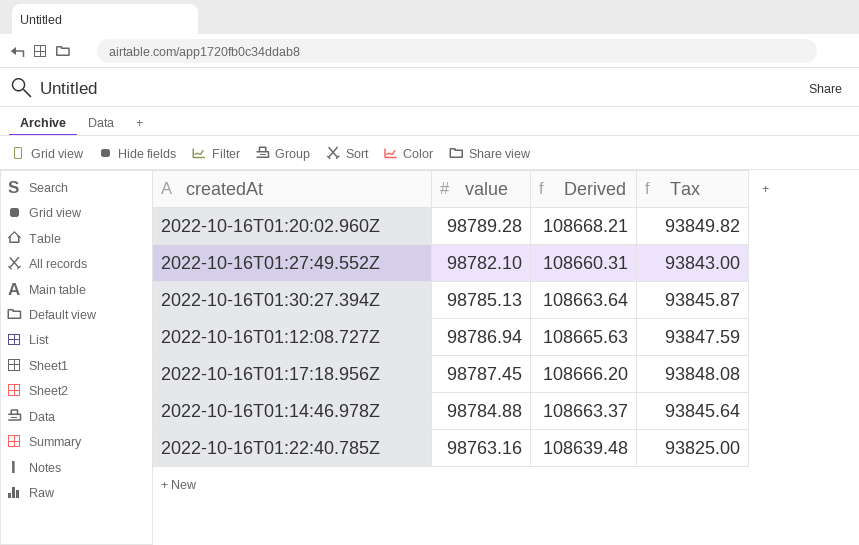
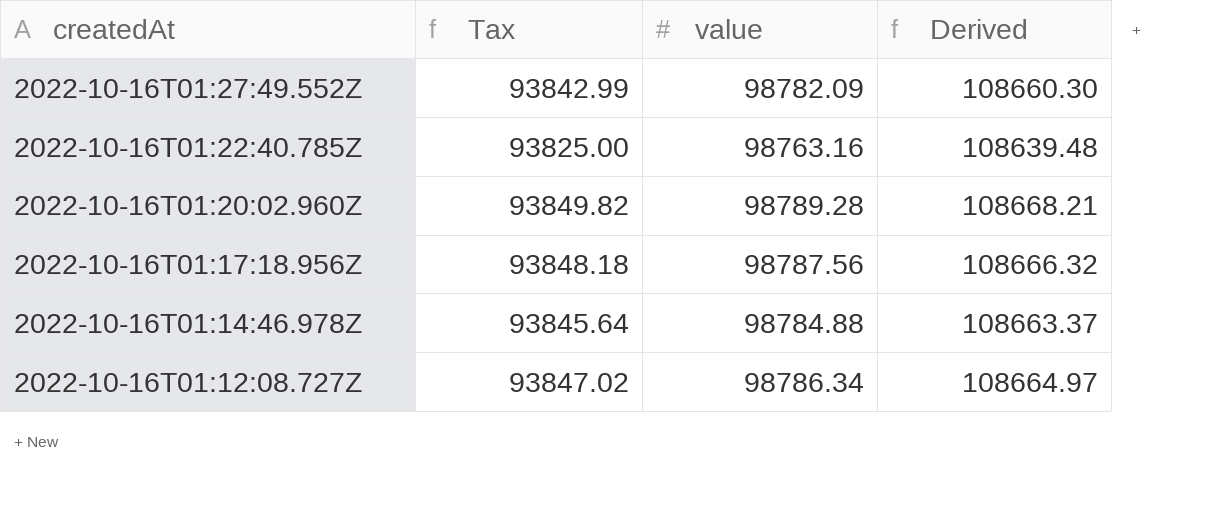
row order: none -> createdAt descending
column Tax | position: 4 -> 2
row 2022-10-16T01:30:27.394Z: 98785.13 | 108663.64 | 93845.87 -> none
2022-10-16T01:27:49.552Z | Tax: 93843.00 -> 93842.99
2022-10-16T01:27:49.552Z | value: 98782.10 -> 98782.09
2022-10-16T01:27:49.552Z | Derived: 108660.31 -> 108660.30
2022-10-16T01:17:18.956Z | Tax: 93848.08 -> 93848.18
2022-10-16T01:17:18.956Z | value: 98787.45 -> 98787.56
2022-10-16T01:17:18.956Z | Derived: 108666.20 -> 108666.32
2022-10-16T01:12:08.727Z | Tax: 93847.59 -> 93847.02
2022-10-16T01:12:08.727Z | value: 98786.94 -> 98786.34
2022-10-16T01:12:08.727Z | Derived: 108665.63 -> 108664.97

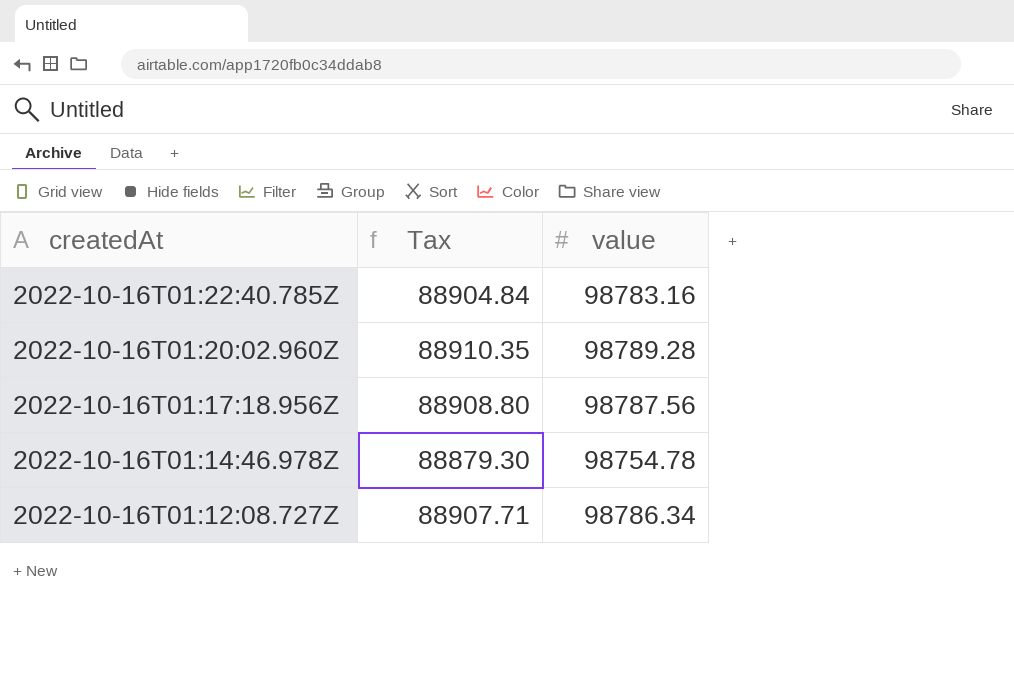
column Derived | formula: [value] * 1.1 -> none
column Tax | formula: [value] * 0.95 -> [value] * 0.9
row 2022-10-16T01:27:49.552Z: 93842.99 | 98782.09 | 108660.30 -> none
2022-10-16T01:22:40.785Z | value: 98763.16 -> 98783.16
2022-10-16T01:14:46.978Z | value: 98784.88 -> 98754.78

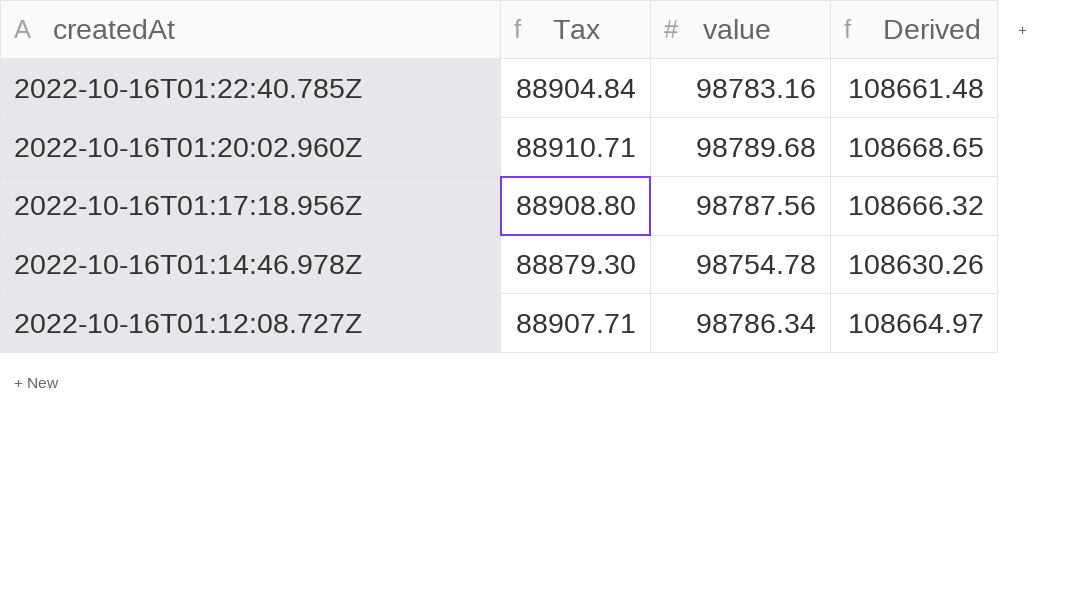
column Derived | formula: none -> [value] * 1.1
2022-10-16T01:20:02.960Z | Tax: 88910.35 -> 88910.71
2022-10-16T01:20:02.960Z | value: 98789.28 -> 98789.68

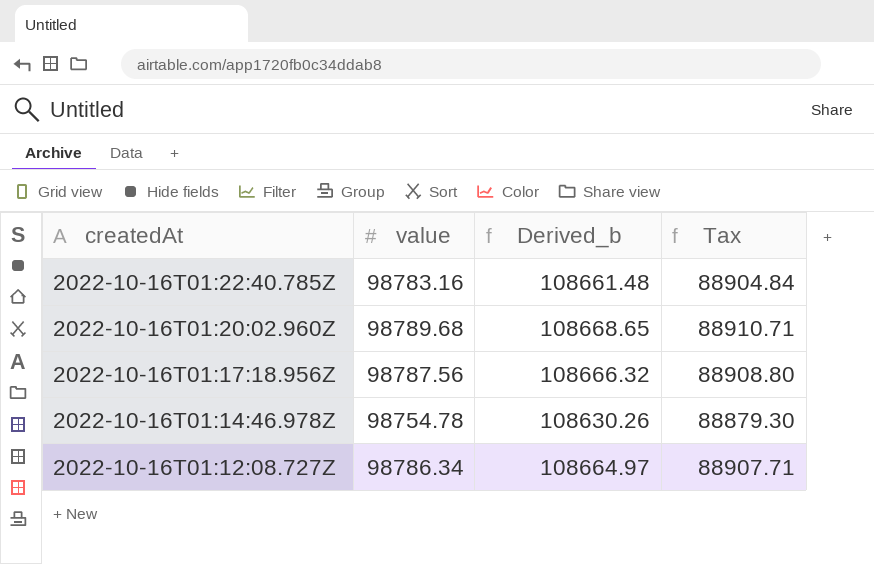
column name: Derived -> Derived_b
column Tax | position: 2 -> 4

